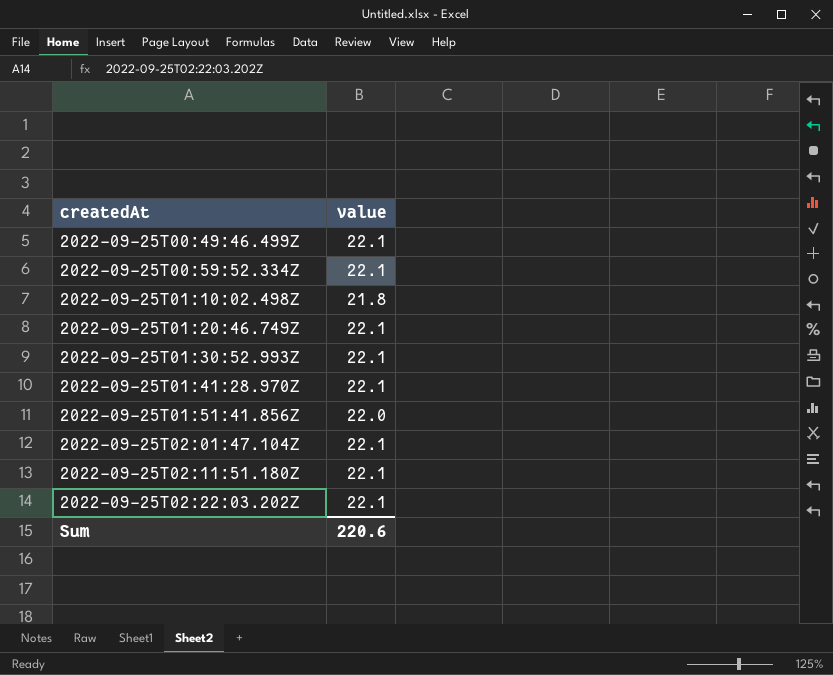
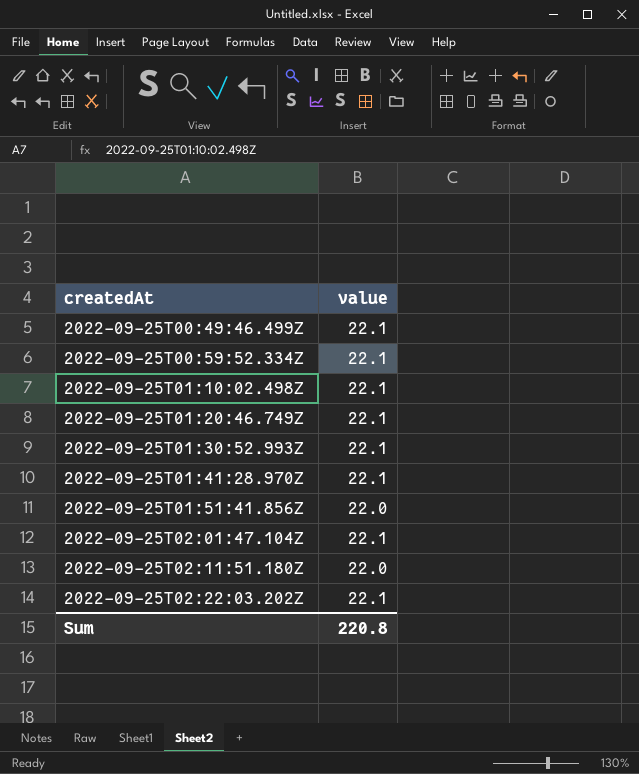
2022-09-25T01:10:02.498Z | value: 21.8 -> 22.1
2022-09-25T02:11:51.180Z | value: 22.1 -> 22.0
Sum | value: 220.6 -> 220.8

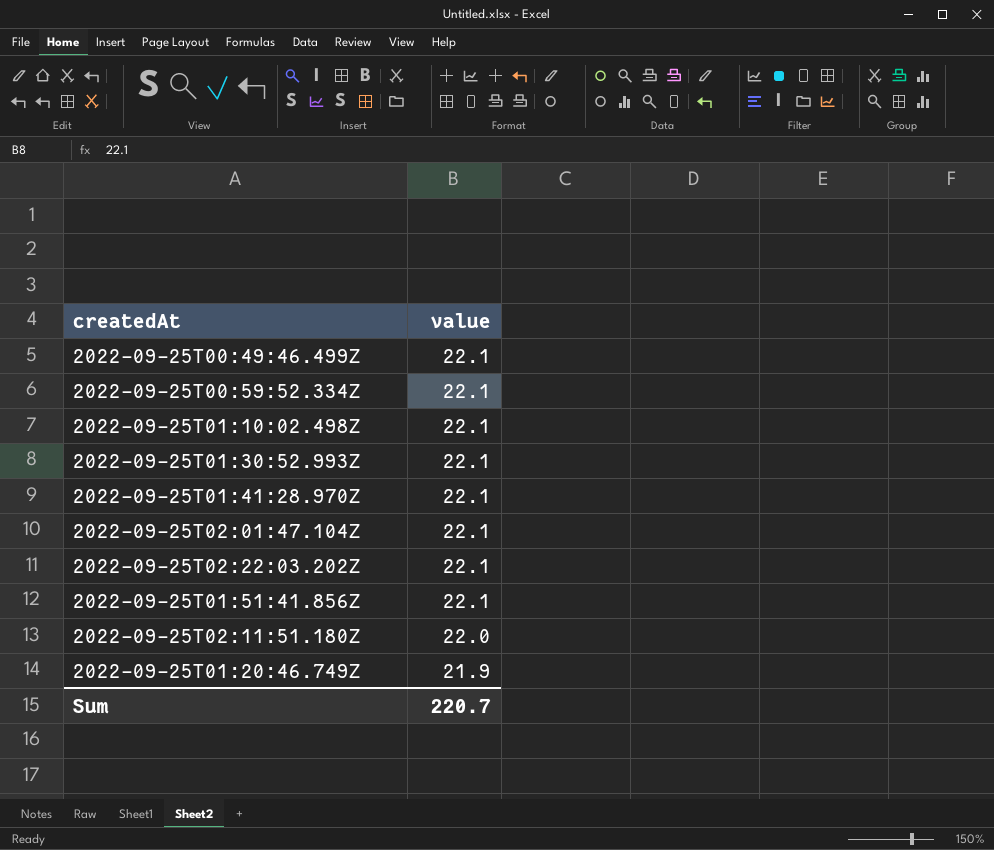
row order: createdAt ascending -> value descending
2022-09-25T01:51:41.856Z | value: 22.0 -> 22.1
2022-09-25T01:20:46.749Z | value: 22.1 -> 21.9
Sum | value: 220.8 -> 220.7

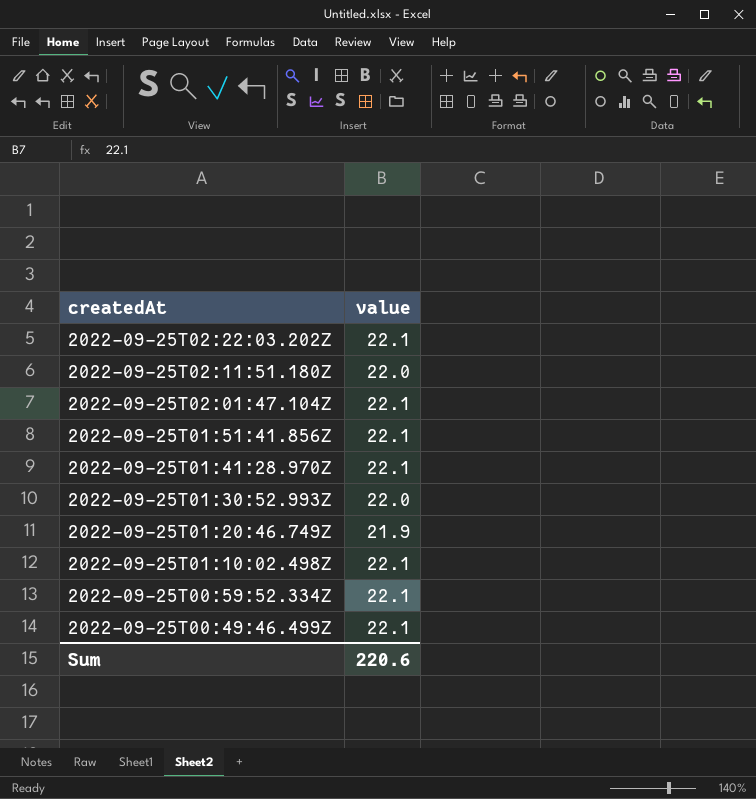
row order: value descending -> createdAt descending
2022-09-25T01:30:52.993Z | value: 22.1 -> 22.0
Sum | value: 220.7 -> 220.6

